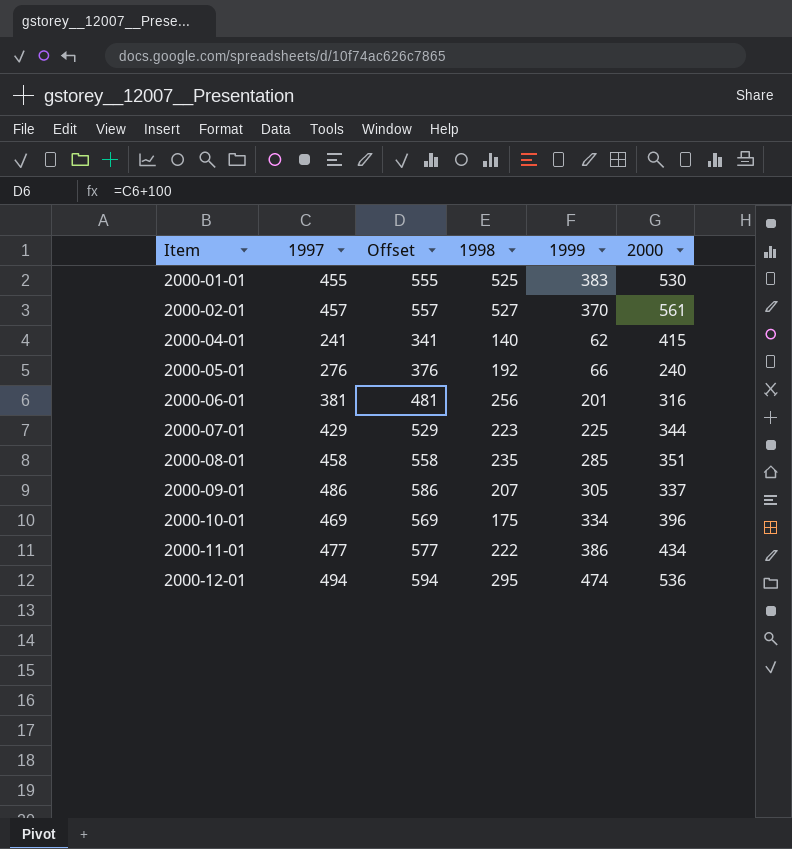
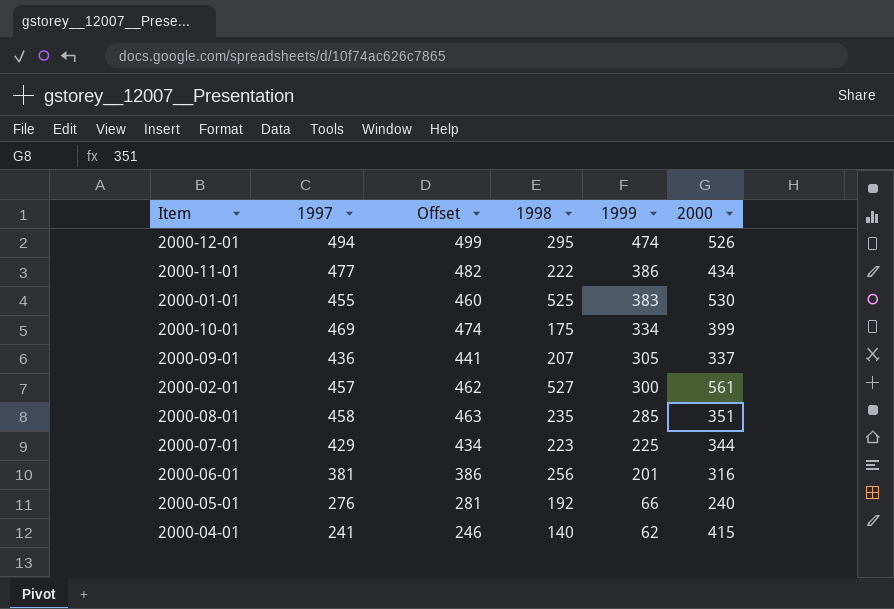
row order: Item ascending -> 1999 descending
column Offset | formula: [1997] + 100 -> [1997] + 5
2000-12-01 | 2000: 536 -> 526
2000-10-01 | 2000: 396 -> 399
2000-09-01 | 1997: 486 -> 436
2000-02-01 | 1999: 370 -> 300

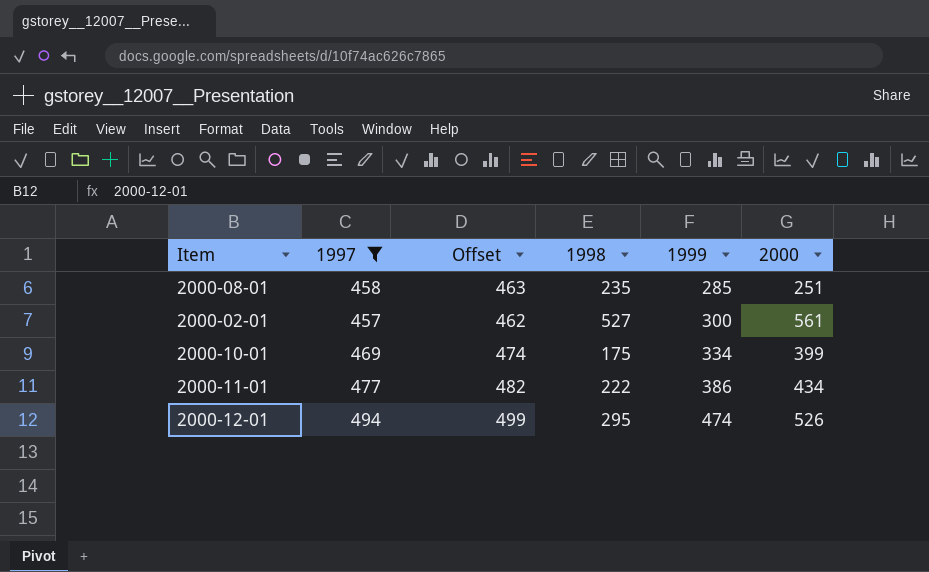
filter: none -> 1997 >= 457
row order: 1999 descending -> 1999 ascending
2000-08-01 | 2000: 351 -> 251

